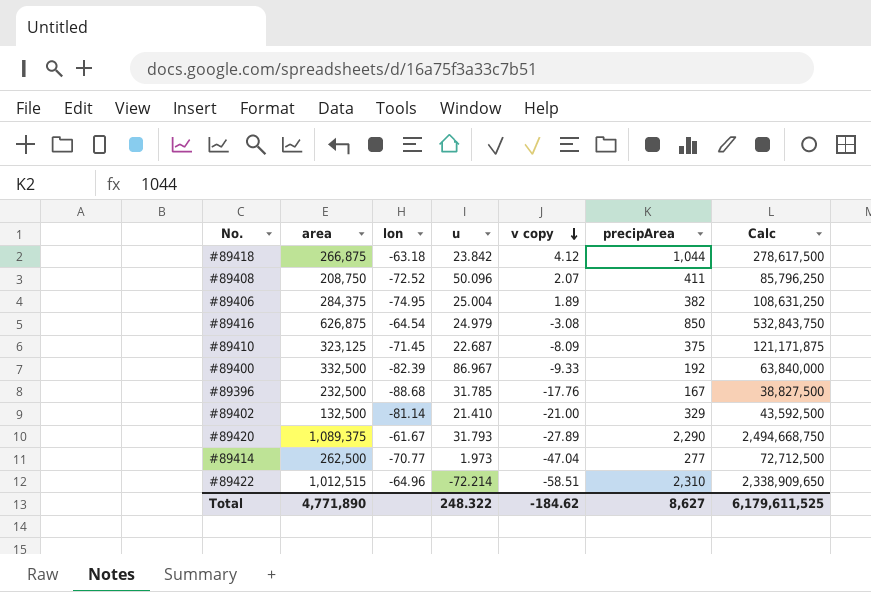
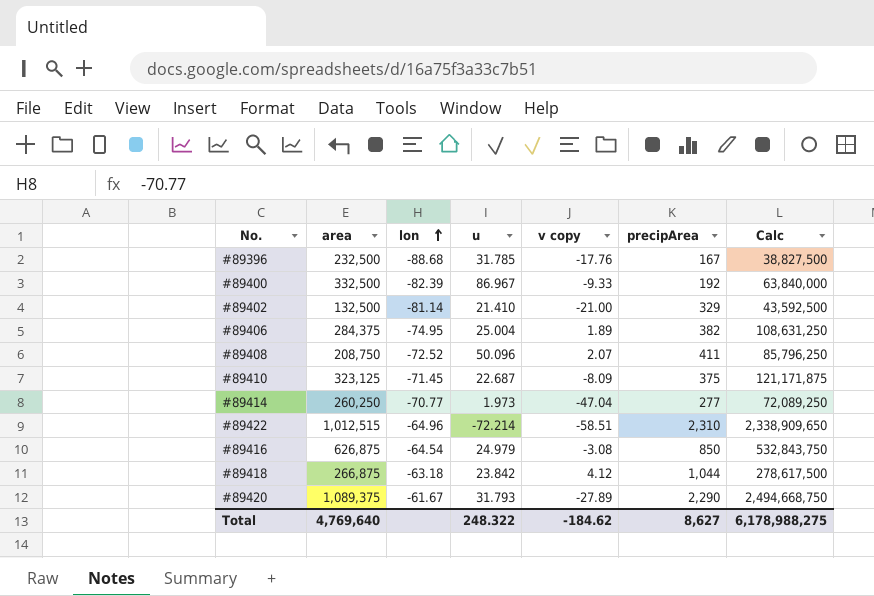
row order: v copy descending -> lon ascending
#89414 | area: 262,500 -> 260,250
#89414 | Calc: 72,712,500 -> 72,089,250
Total | area: 4,771,890 -> 4,769,640
Total | Calc: 6,179,611,525 -> 6,178,988,275

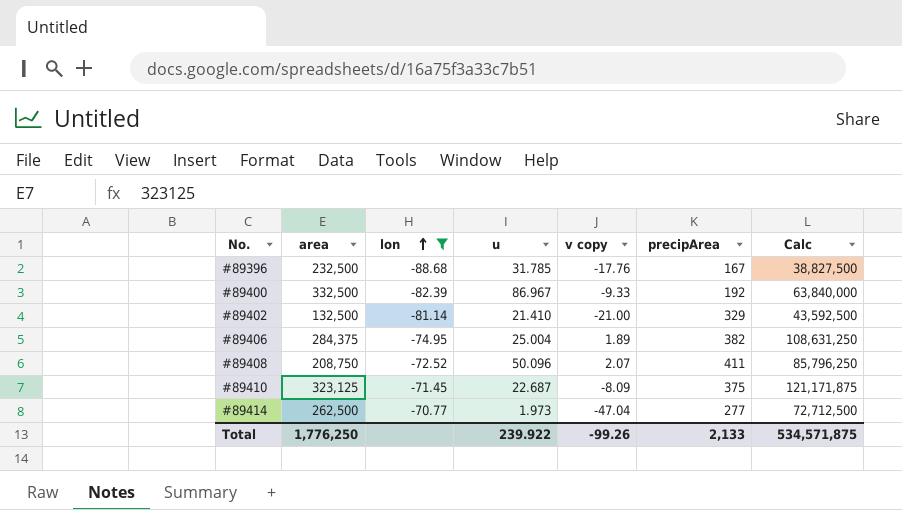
filter: none -> lon <= -70.77
#89414 | area: 260,250 -> 262,500
#89414 | Calc: 72,089,250 -> 72,712,500
Total | area: 4,769,640 -> 1,776,250
Total | u: 248.322 -> 239.922
Total | v copy: -184.62 -> -99.26
Total | precipArea: 8,627 -> 2,133
Total | Calc: 6,178,988,275 -> 534,571,875

